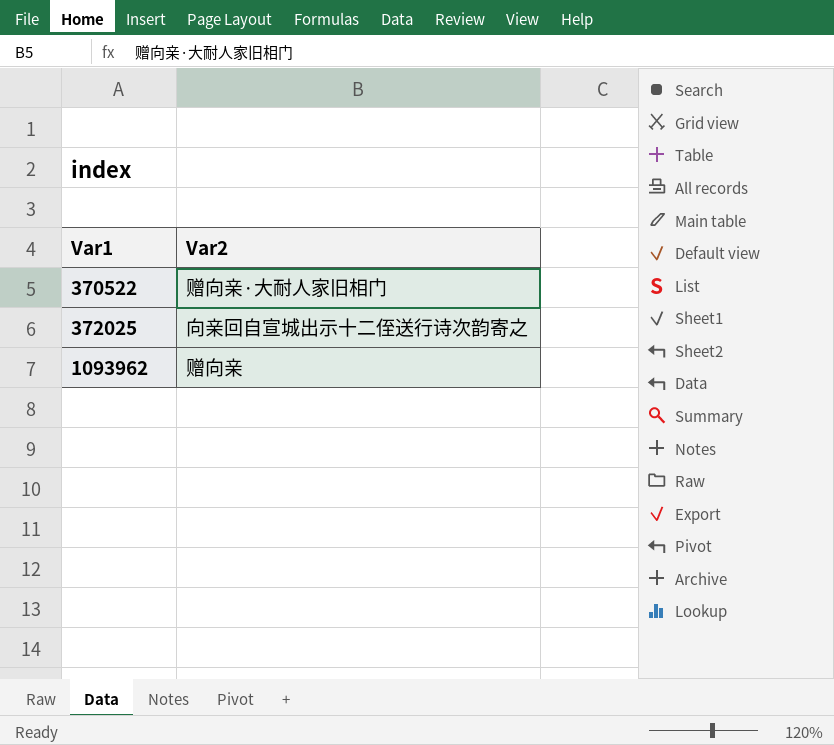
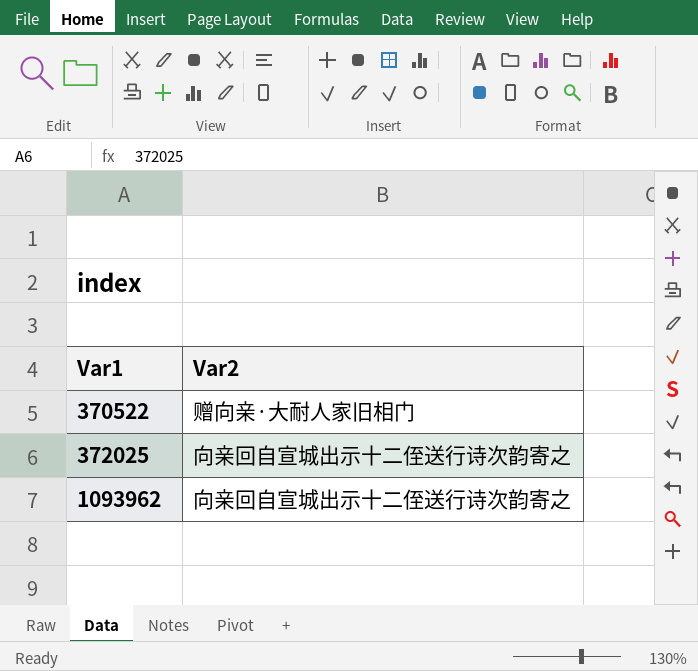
1093962 | Var2: 赠向亲 -> 向亲回自宣城出示十二侄送行诗次韵寄之

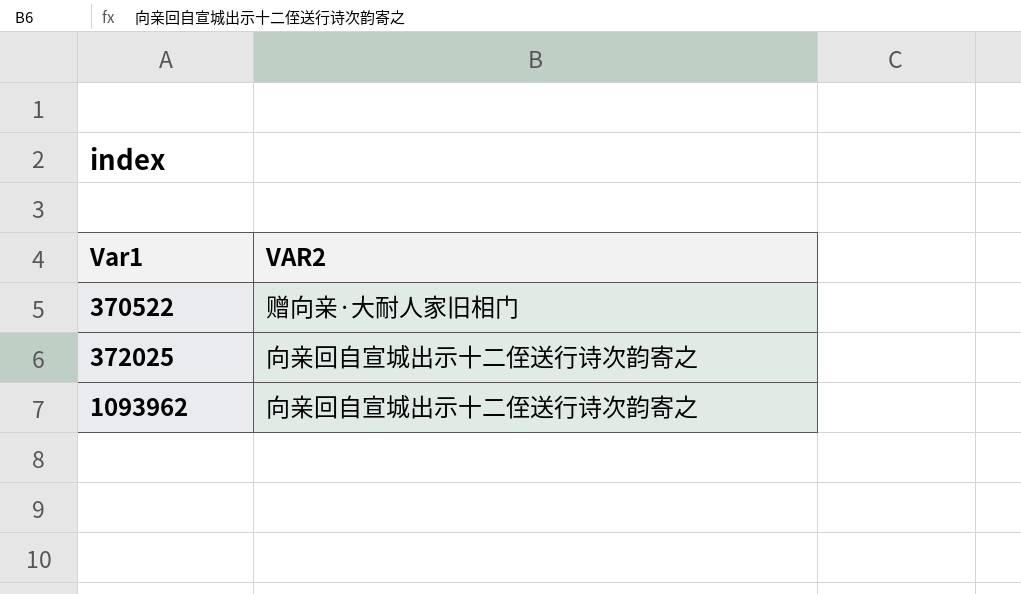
column name: Var2 -> VAR2

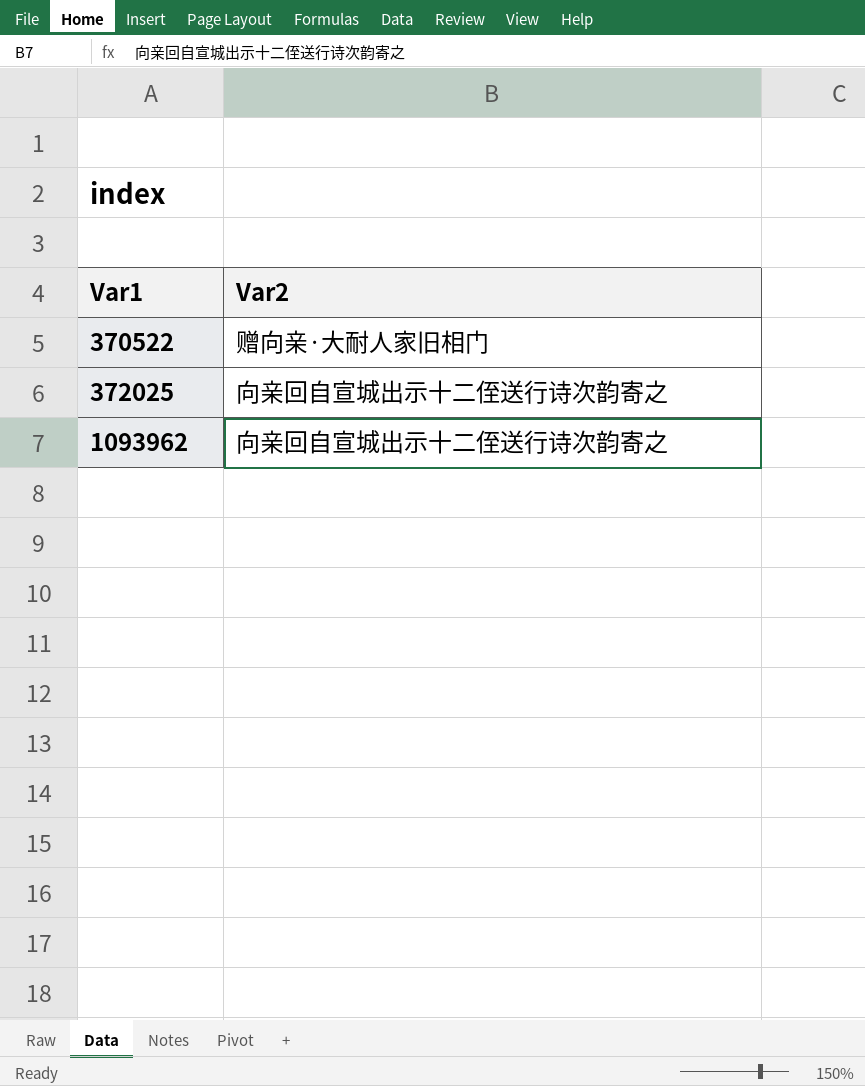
column name: VAR2 -> Var2

